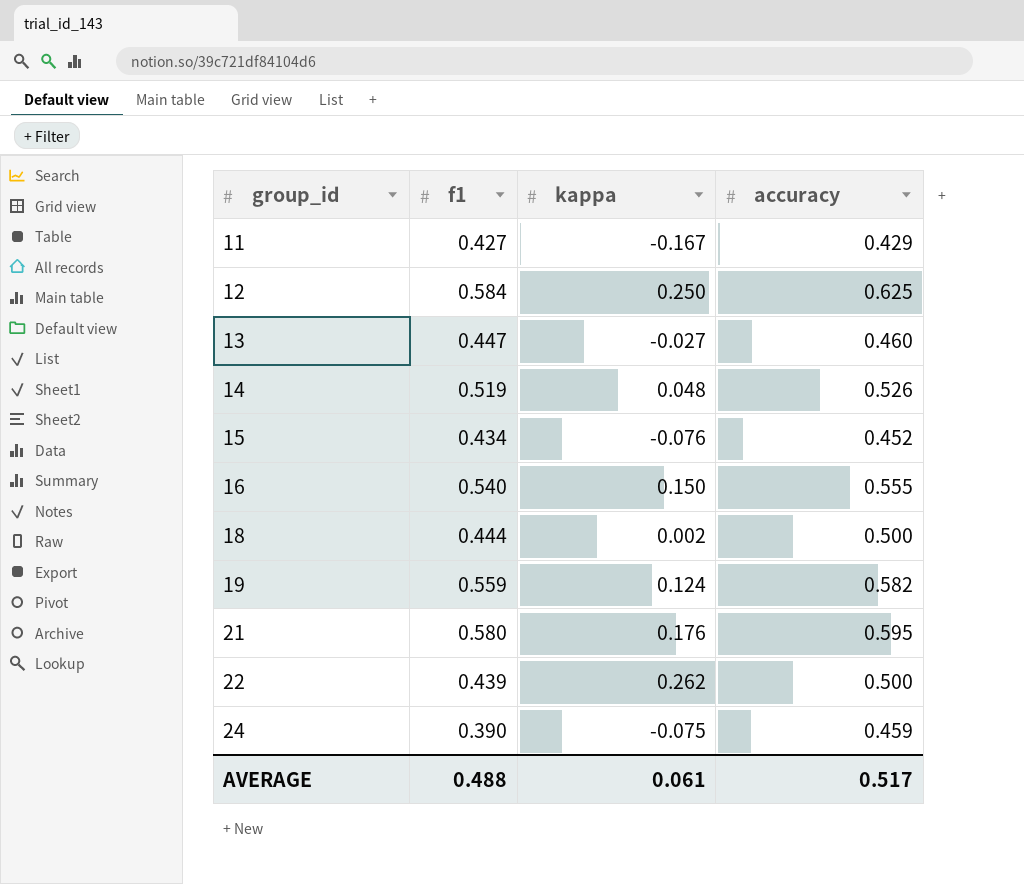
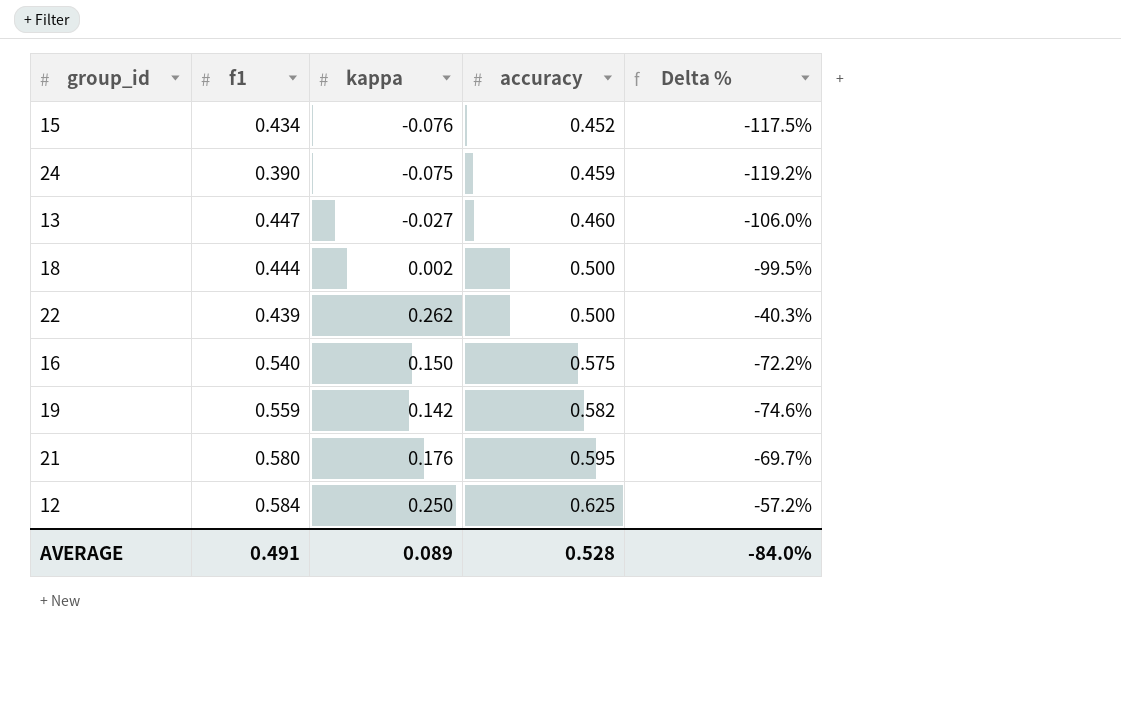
row order: group_id ascending -> accuracy ascending
column Delta % | formula: none -> ([kappa] - [f1]) / [f1]
row 11: 0.427 | -0.167 | 0.429 -> none
row 14: 0.519 | 0.048 | 0.526 -> none
16 | accuracy: 0.555 -> 0.575
19 | kappa: 0.124 -> 0.142
AVERAGE | f1: 0.488 -> 0.491
AVERAGE | kappa: 0.061 -> 0.089
AVERAGE | accuracy: 0.517 -> 0.528

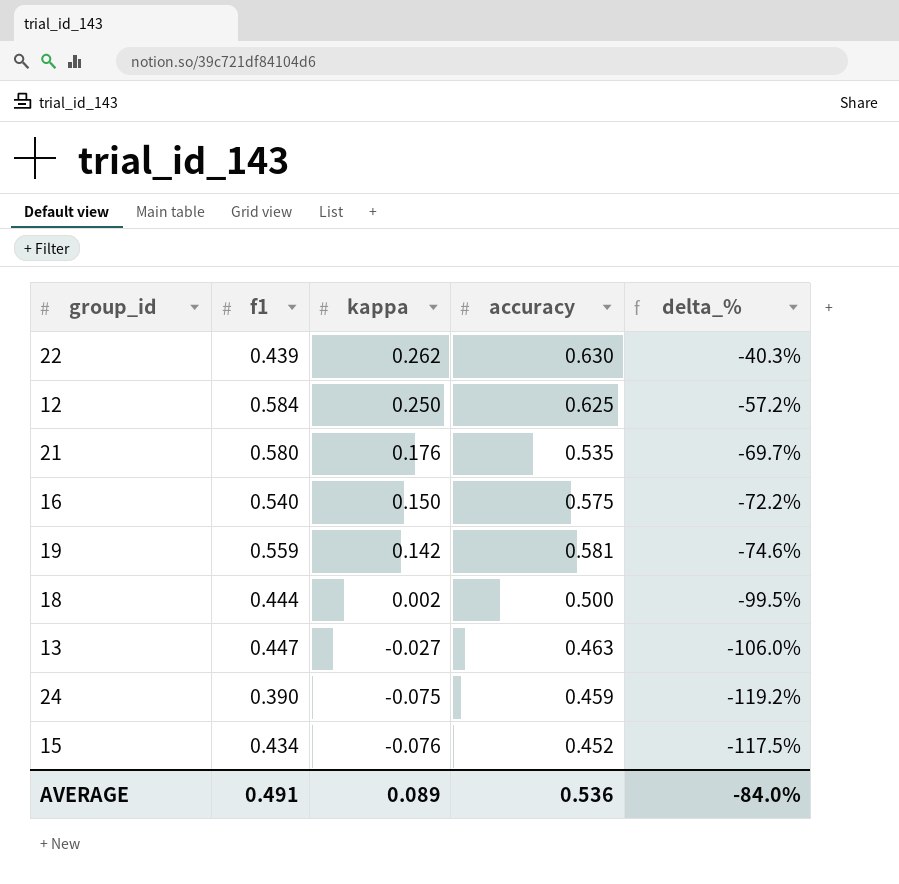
row order: accuracy ascending -> kappa descending
column name: Delta % -> delta_%
22 | accuracy: 0.500 -> 0.630
21 | accuracy: 0.595 -> 0.535
19 | accuracy: 0.582 -> 0.581
13 | accuracy: 0.460 -> 0.463
AVERAGE | accuracy: 0.528 -> 0.536

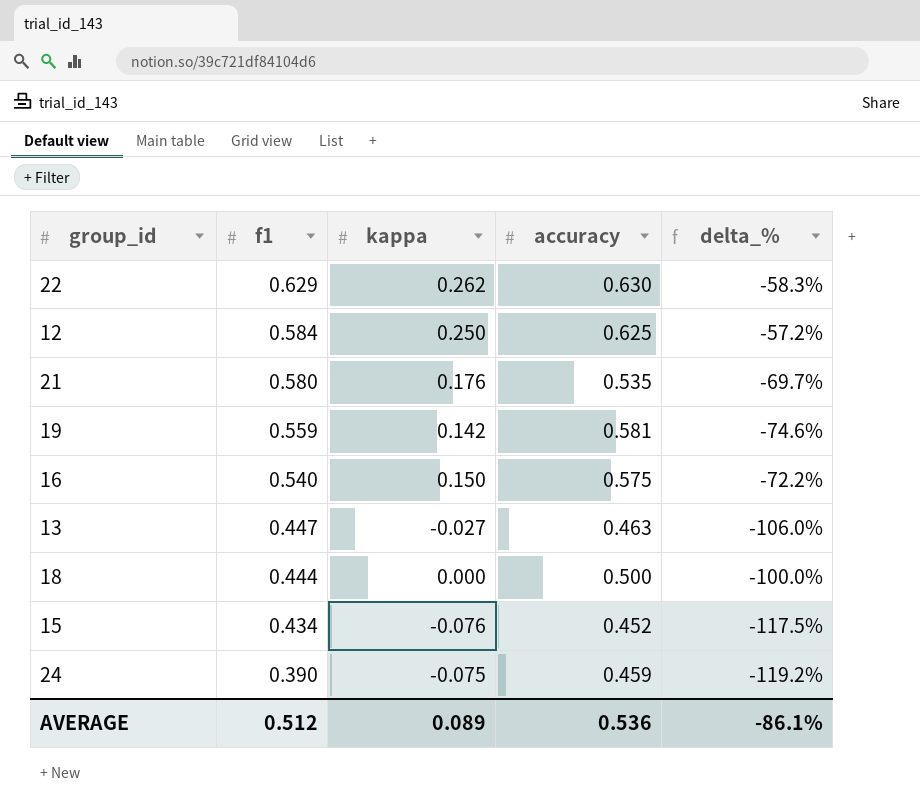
row order: kappa descending -> f1 descending
22 | f1: 0.439 -> 0.629
22 | delta_%: -40.3% -> -58.3%
18 | kappa: 0.002 -> 0.000
18 | delta_%: -99.5% -> -100.0%
AVERAGE | f1: 0.491 -> 0.512
AVERAGE | delta_%: -84.0% -> -86.1%

